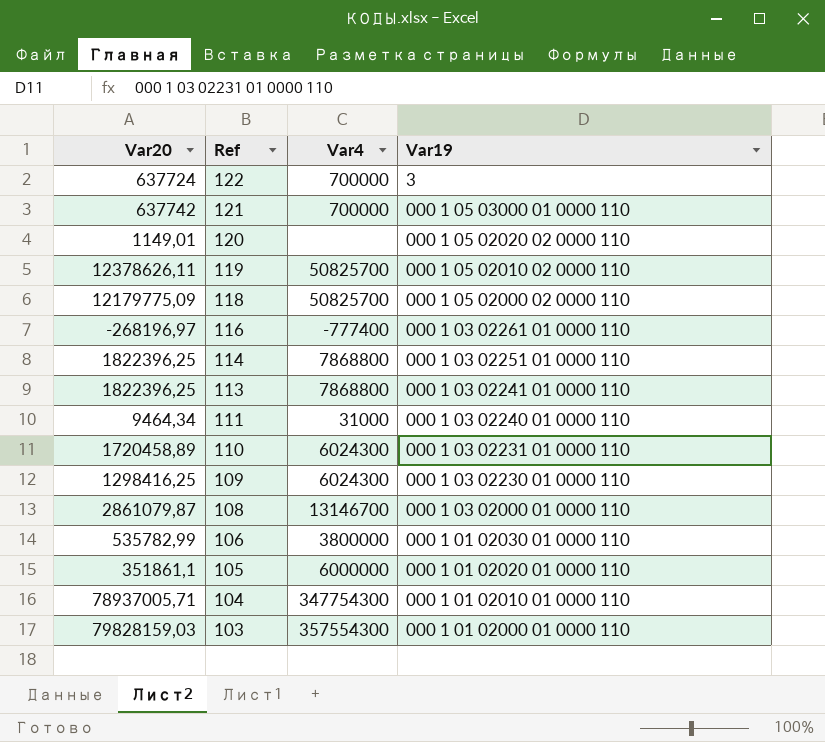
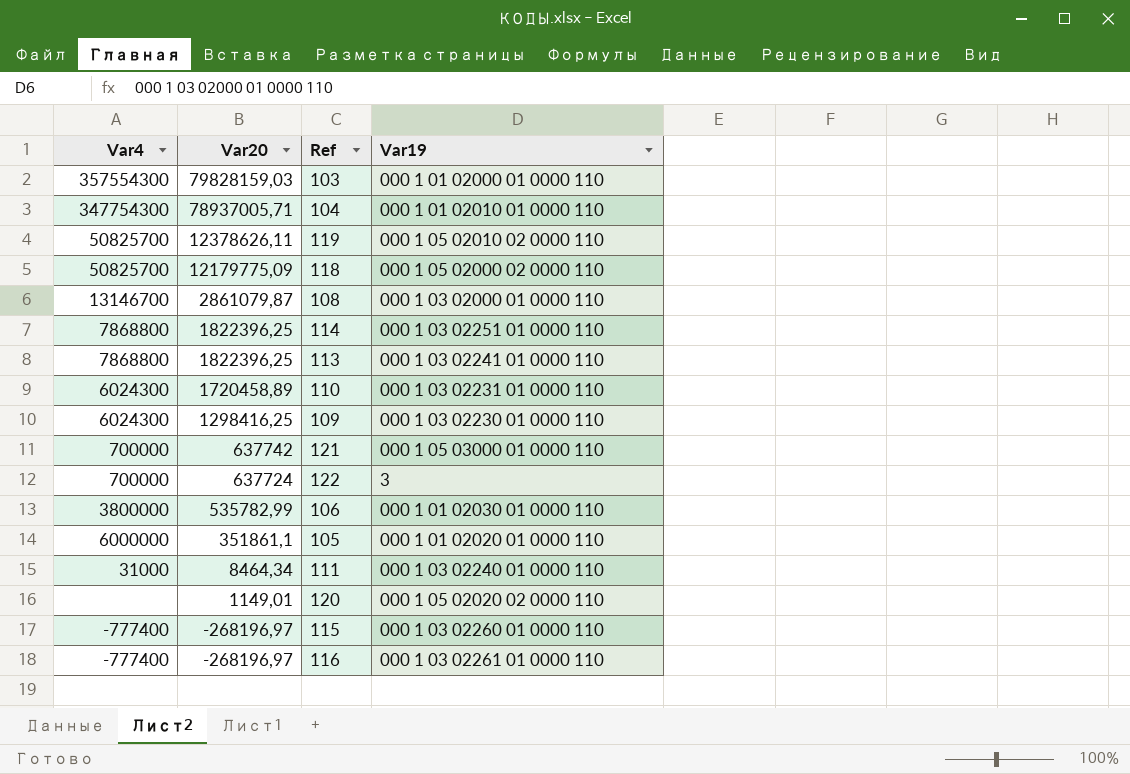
row order: Ref descending -> Var20 descending
column Var4 | position: 3 -> 1
111 | Var20: 9464,34 -> 8464,34
row 115: none -> -777400 | -268196,97 | 000 1 03 02260 01 0000 110

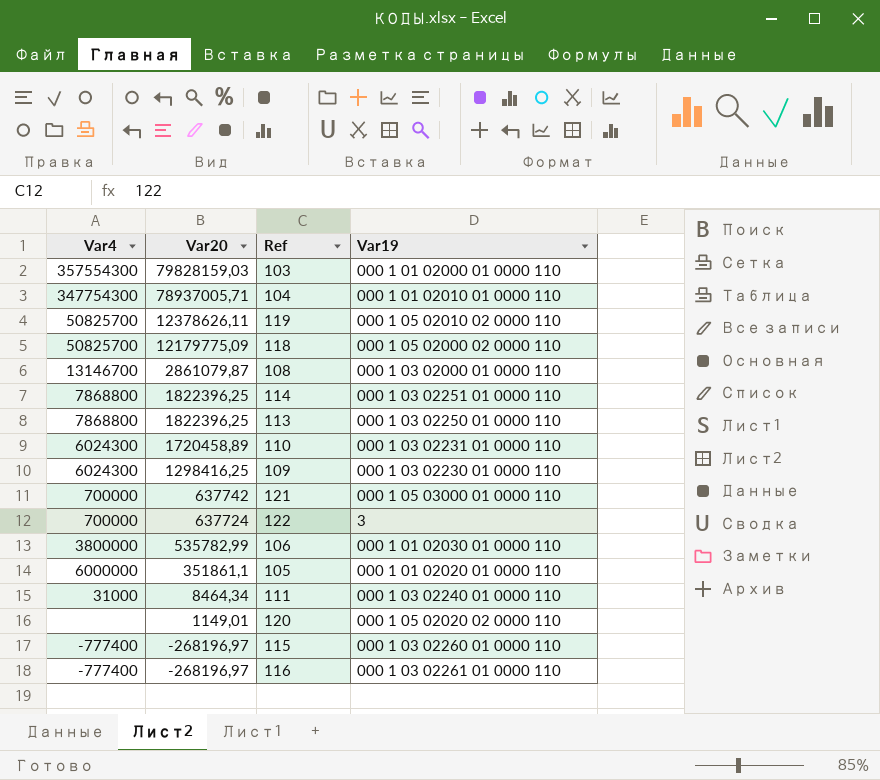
113 | Var19: 000 1 03 02241 01 0000 110 -> 000 1 03 02250 01 0000 110

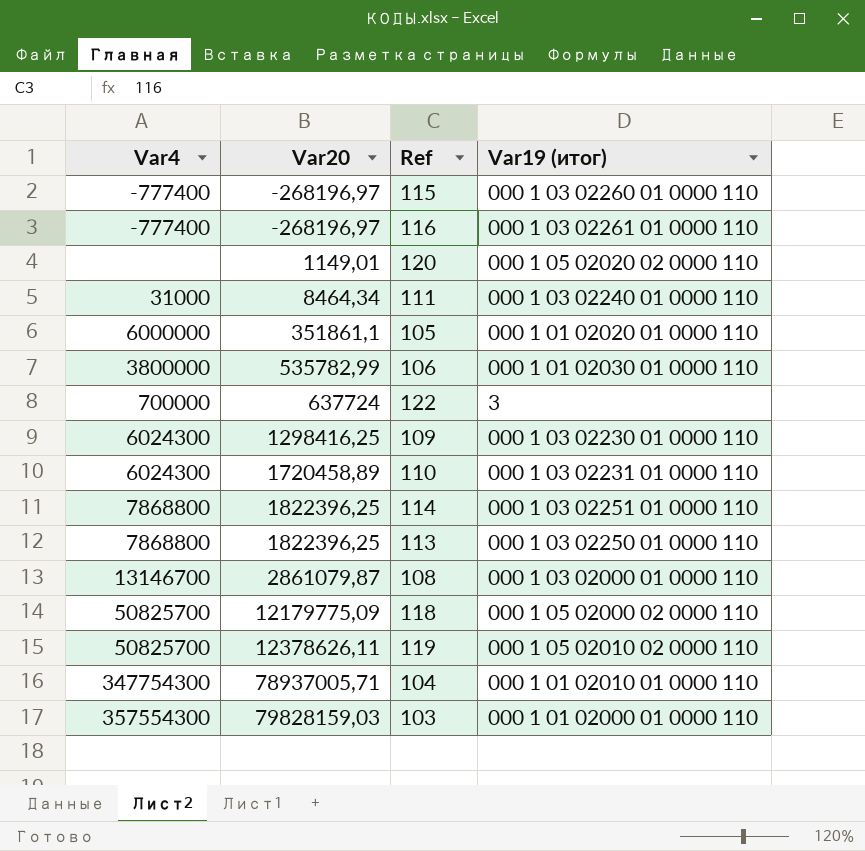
row order: Var20 descending -> Var20 ascending
column name: Var19 -> Var19 (итог)
row 121: 700000 | 637742 | 000 1 05 03000 01 0000 110 -> none

